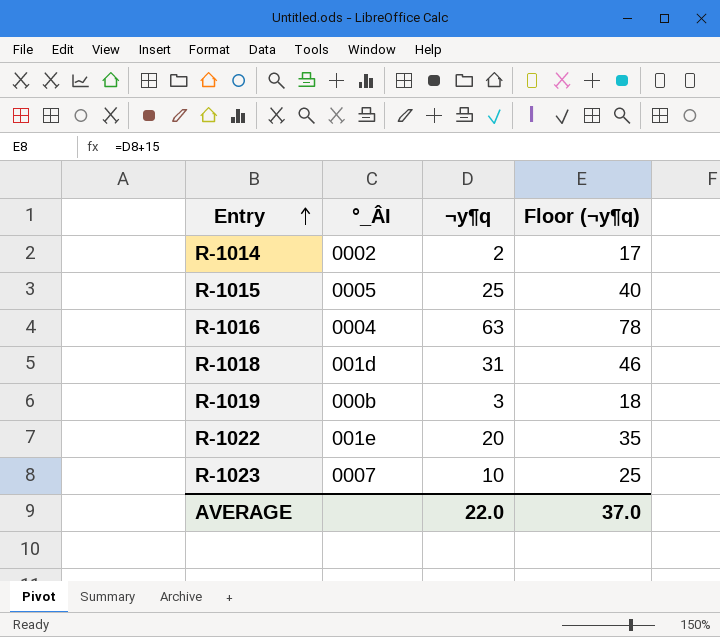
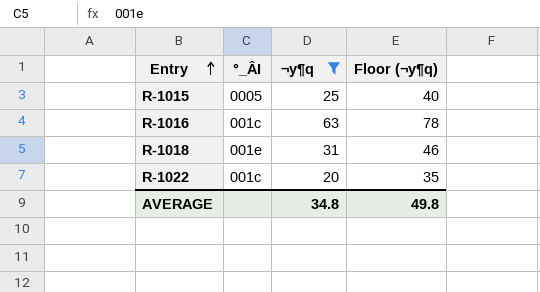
filter: none -> ¬y¶q >= 20
R-1016 | °_ÂI: 0004 -> 001c
R-1018 | °_ÂI: 001d -> 001e
R-1022 | °_ÂI: 001e -> 001c
AVERAGE | ¬y¶q: 22.0 -> 34.8
AVERAGE | Floor (¬y¶q): 37.0 -> 49.8

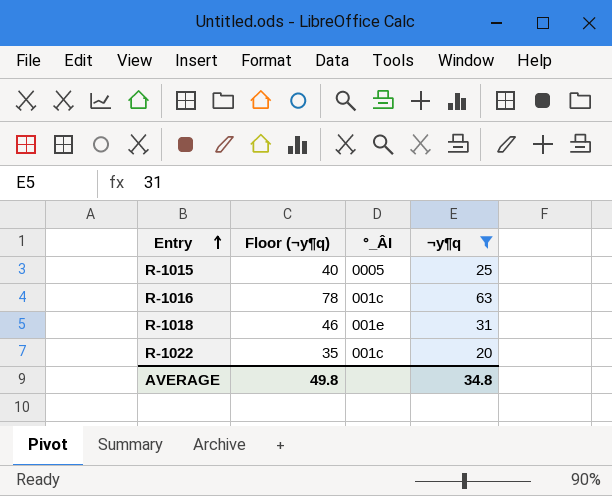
column Floor (¬y¶q) | position: 4 -> 2

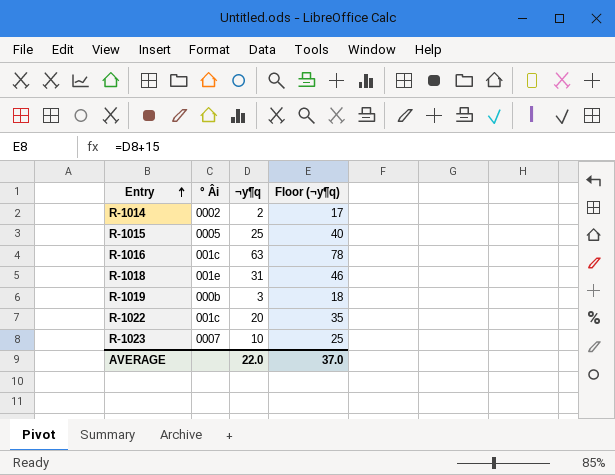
filter: ¬y¶q >= 20 -> none
column name: °_ÂI -> ° Âi
column Floor (¬y¶q) | position: 2 -> 4
AVERAGE | ¬y¶q: 34.8 -> 22.0
AVERAGE | Floor (¬y¶q): 49.8 -> 37.0

